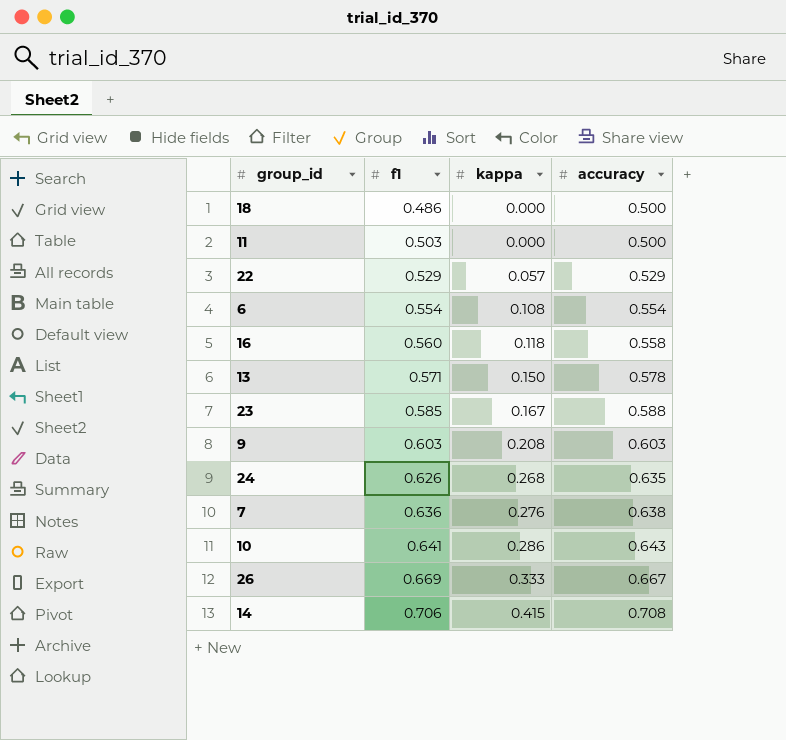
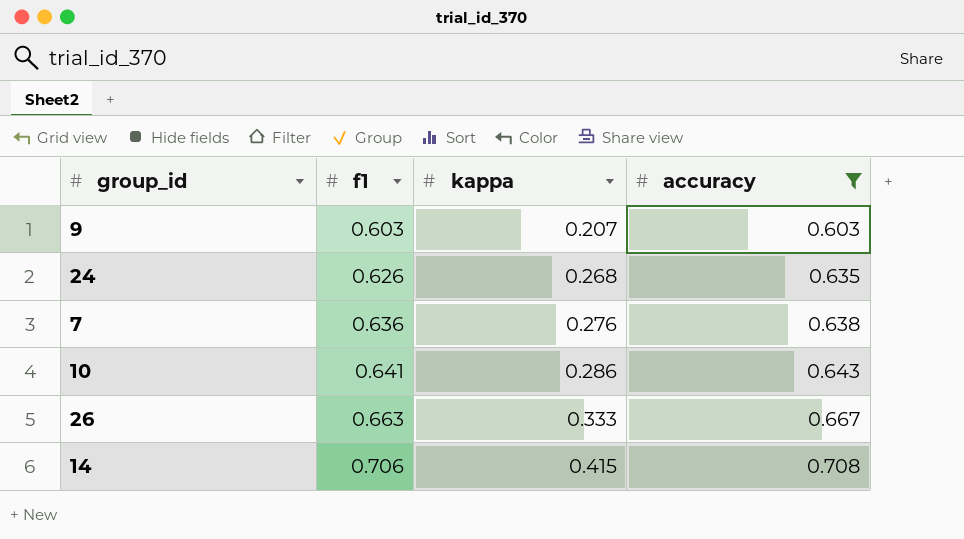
filter: none -> accuracy >= 0.603
9 | kappa: 0.208 -> 0.207
26 | f1: 0.669 -> 0.663

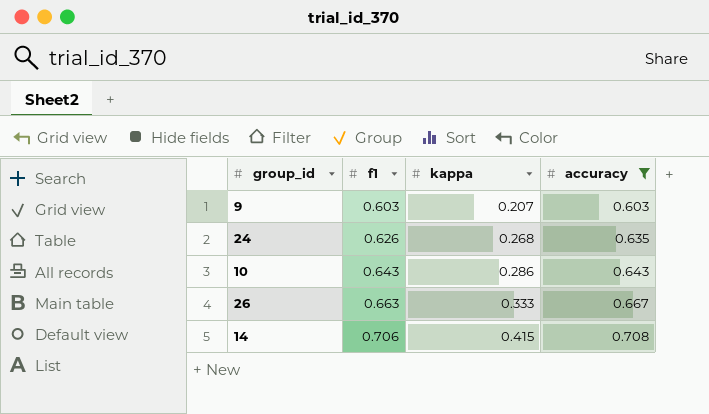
row 7: 0.636 | 0.276 | 0.638 -> none
10 | f1: 0.641 -> 0.643

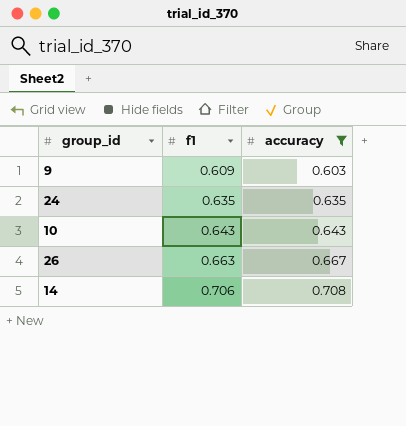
column kappa | position: 3 -> none
9 | f1: 0.603 -> 0.609
24 | f1: 0.626 -> 0.635

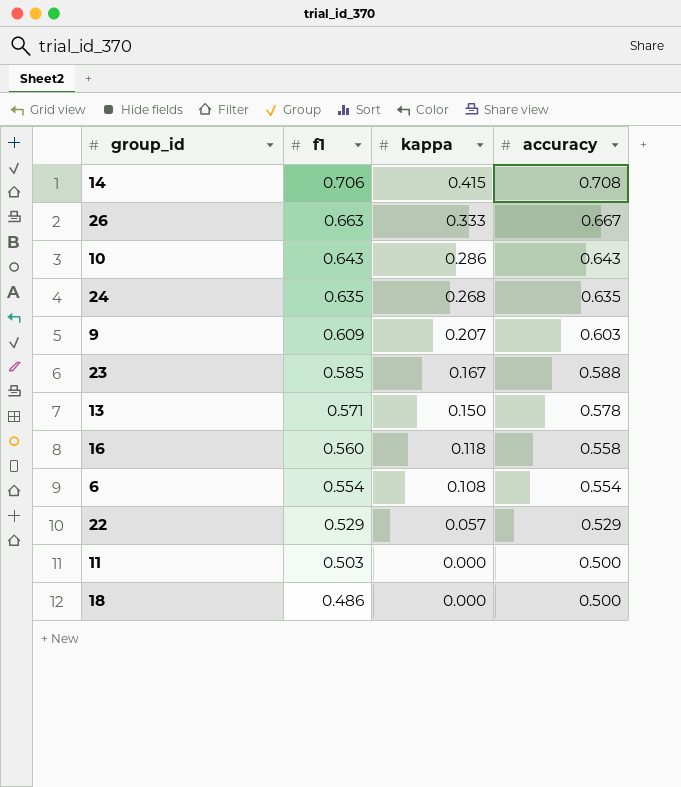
filter: accuracy >= 0.603 -> none
row order: f1 ascending -> f1 descending
column kappa | position: none -> 3

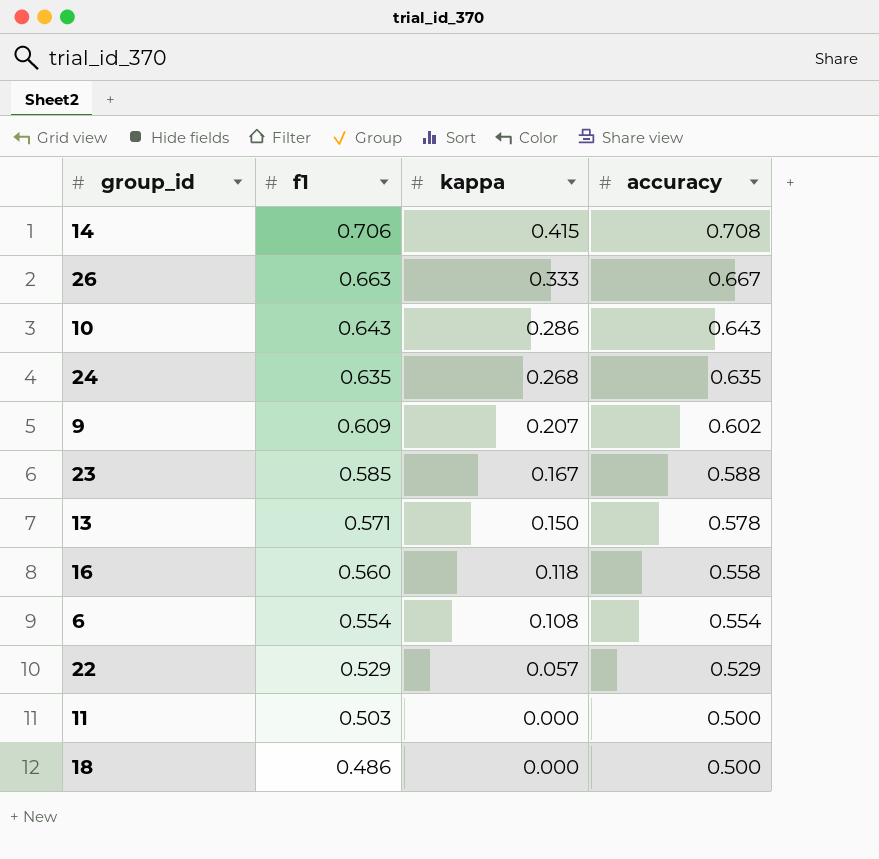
9 | accuracy: 0.603 -> 0.602

